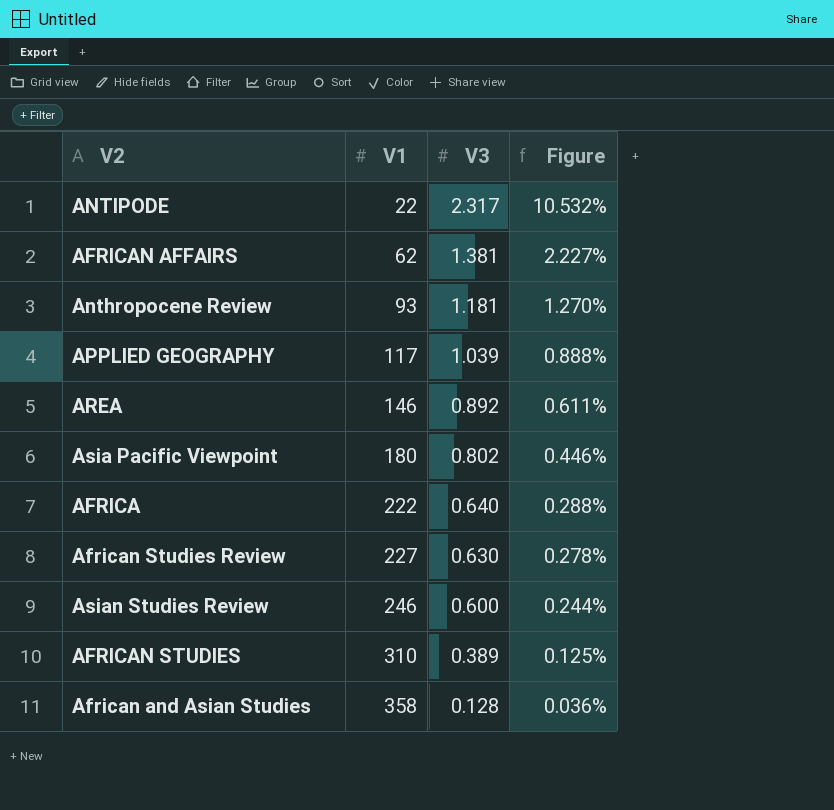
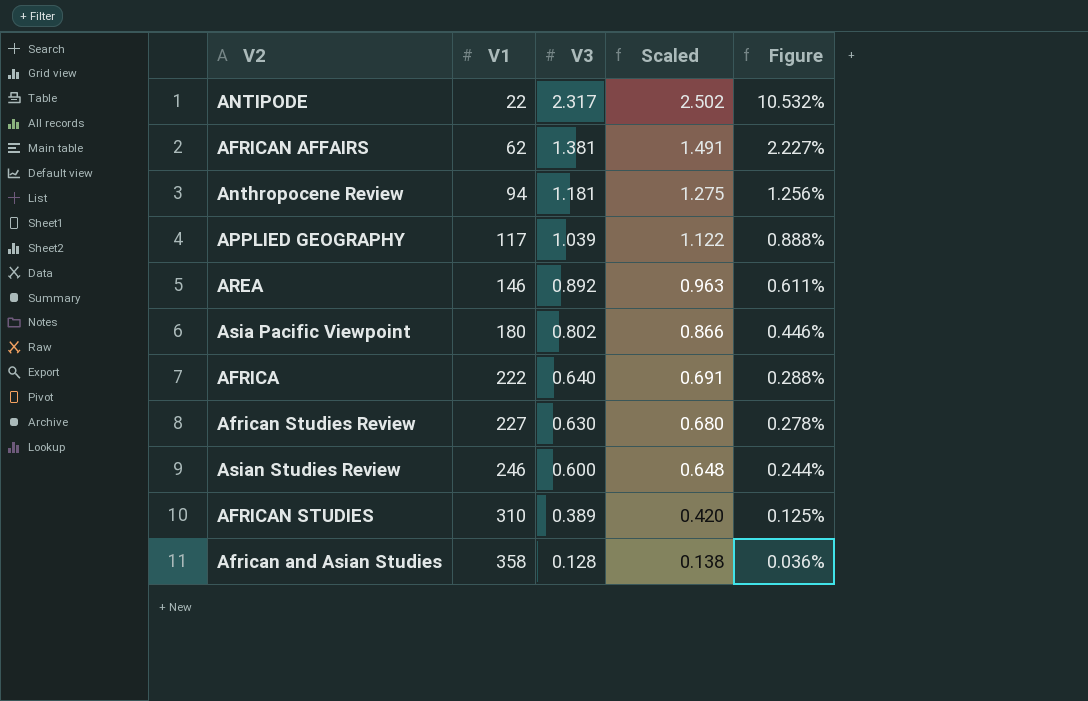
column Scaled | formula: none -> [V3] * 1.08
Anthropocene Review | V1: 93 -> 94
Anthropocene Review | Figure: 1.270% -> 1.256%

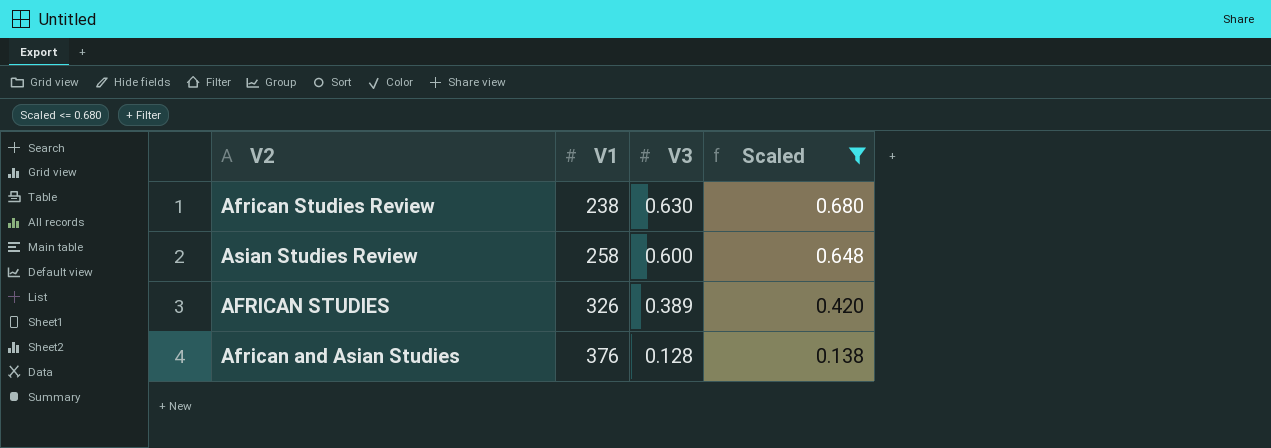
filter: none -> Scaled <= 0.680
column Figure | formula: [V3] / [V1] -> none
African Studies Review | V1: 227 -> 238
Asian Studies Review | V1: 246 -> 258
AFRICAN STUDIES | V1: 310 -> 326
African and Asian Studies | V1: 358 -> 376

